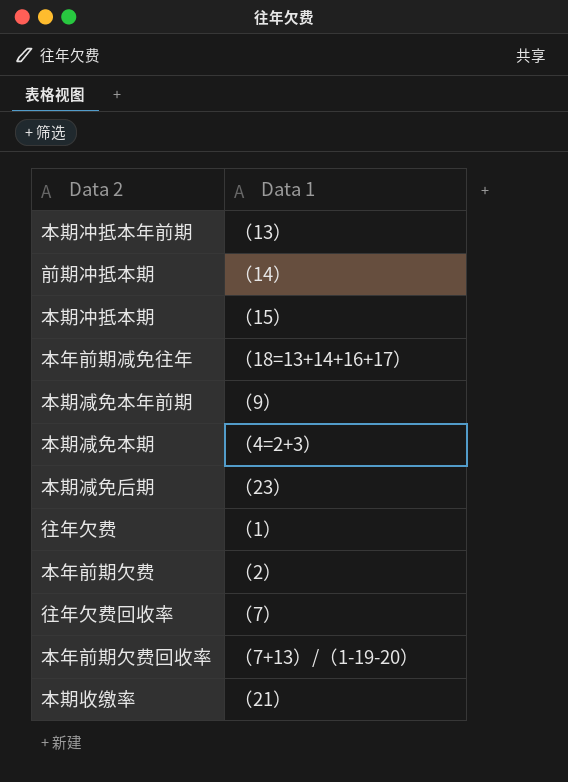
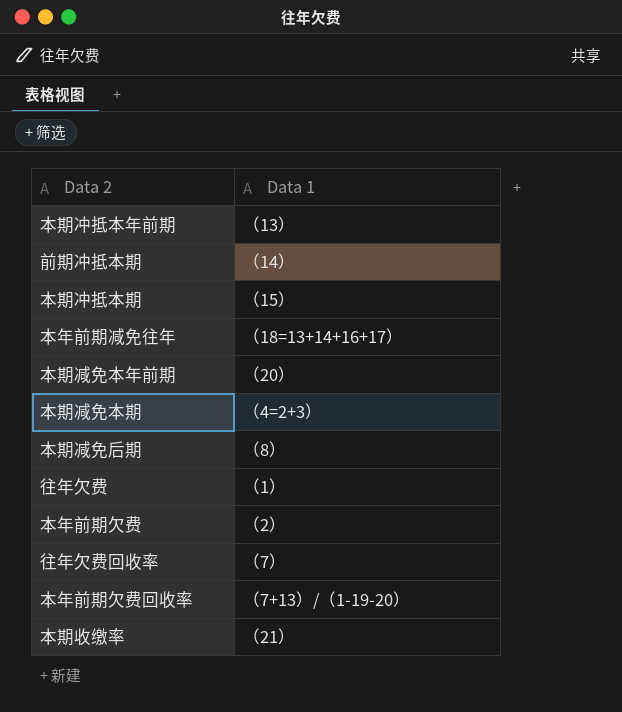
本期减免本年前期 | Data 1: （9） -> （20）
本期减免后期 | Data 1: （23） -> （8）

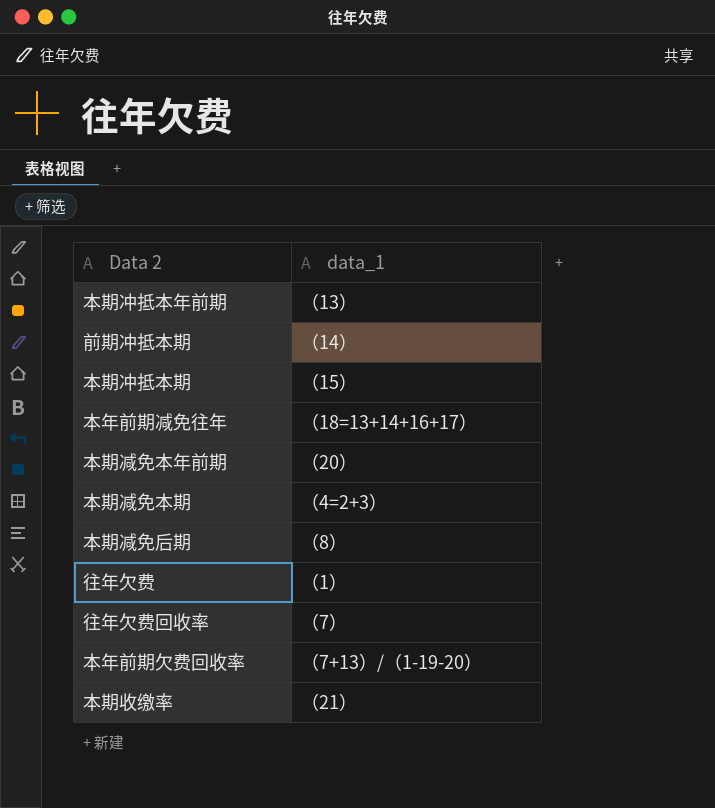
column name: Data 1 -> data_1
row 本年前期欠费: （2） -> none

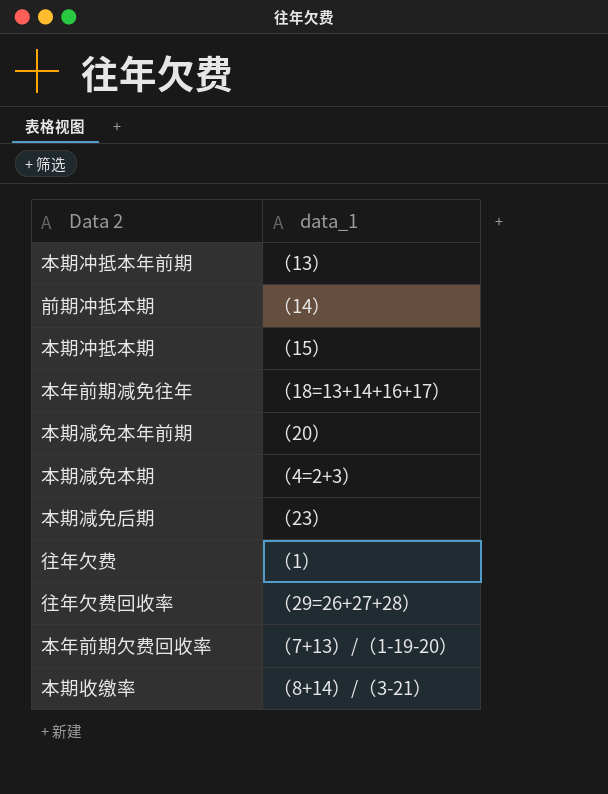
本期减免后期 | data_1: （8） -> （23）
往年欠费回收率 | data_1: （7） -> （29=26+27+28）
本期收缴率 | data_1: （21） -> （8+14）/（3-21）

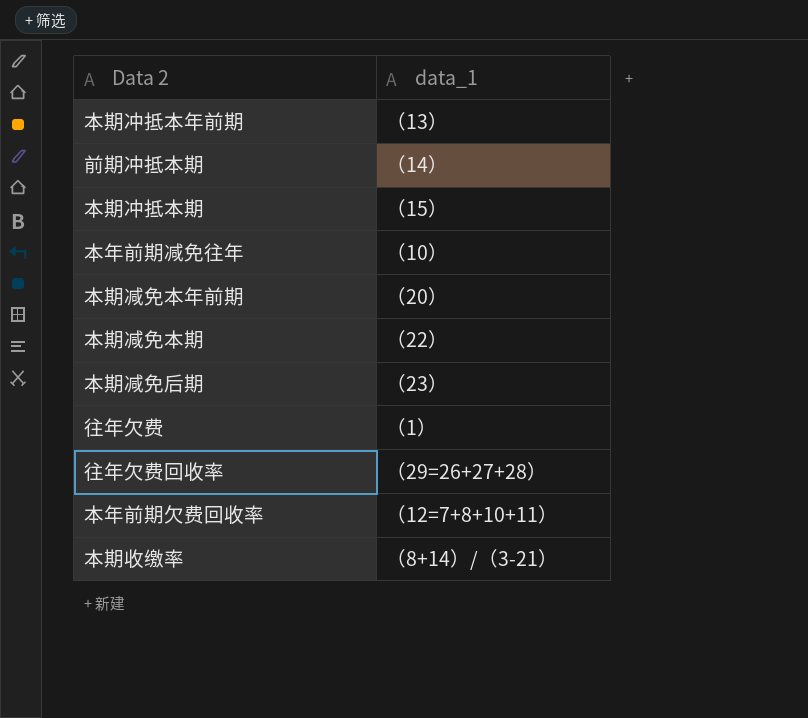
本年前期减免往年 | data_1: （18=13+14+16+17） -> （10）
本期减免本期 | data_1: （4=2+3） -> （22）
本年前期欠费回收率 | data_1: （7+13）/（1-19-20） -> （12=7+8+10+11）

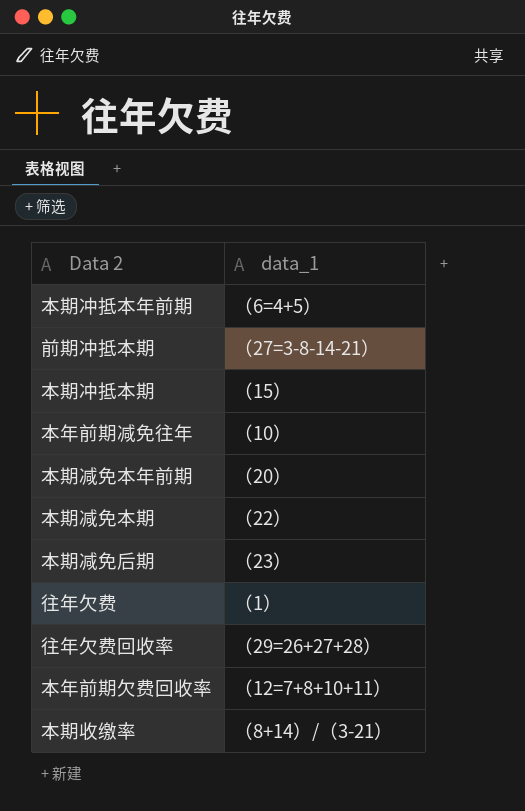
本期冲抵本年前期 | data_1: （13） -> （6=4+5）
前期冲抵本期 | data_1: （14） -> （27=3-8-14-21）

